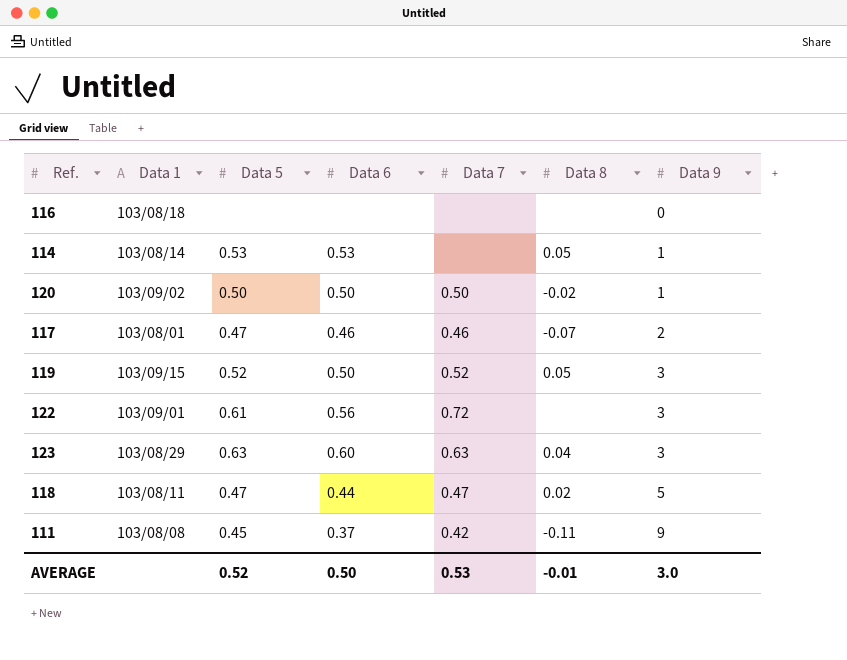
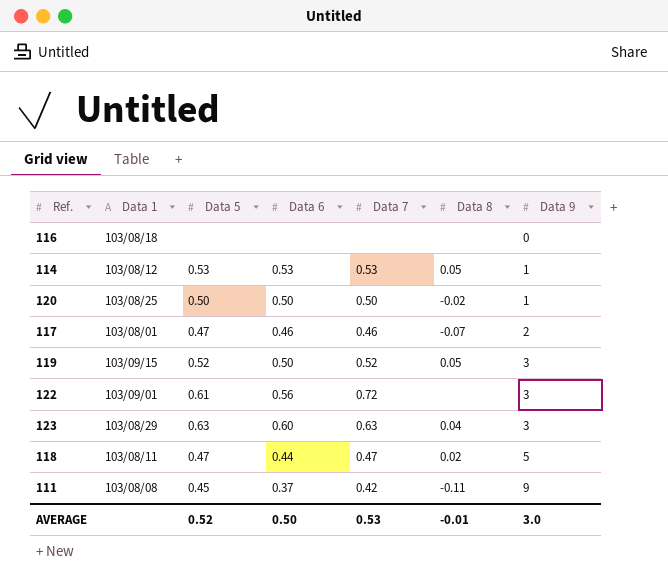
114 | Data 1: 103/08/14 -> 103/08/12
114 | Data 7: none -> 0.53
120 | Data 1: 103/09/02 -> 103/08/25

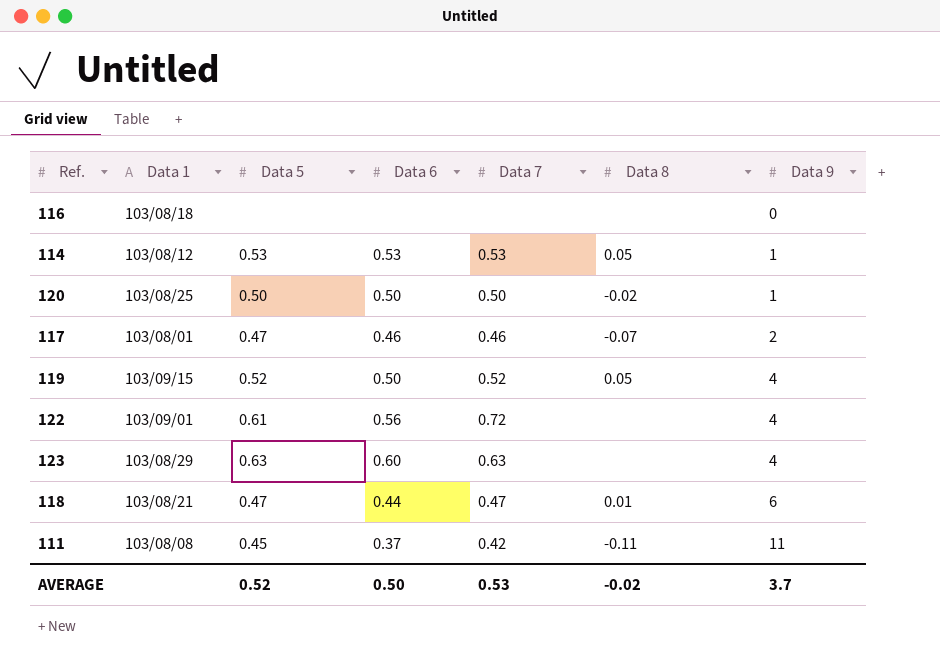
119 | Data 9: 3 -> 4
122 | Data 9: 3 -> 4
123 | Data 8: 0.04 -> none
123 | Data 9: 3 -> 4
118 | Data 1: 103/08/11 -> 103/08/21
118 | Data 8: 0.02 -> 0.01
118 | Data 9: 5 -> 6
111 | Data 9: 9 -> 11
AVERAGE | Data 8: -0.01 -> -0.02
AVERAGE | Data 9: 3.0 -> 3.7

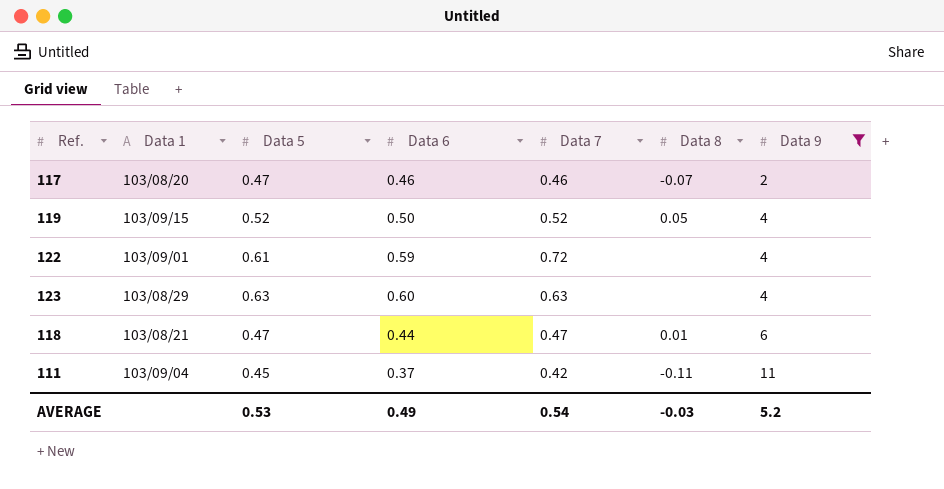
filter: none -> Data 9 >= 2
117 | Data 1: 103/08/01 -> 103/08/20
122 | Data 6: 0.56 -> 0.59
111 | Data 1: 103/08/08 -> 103/09/04
AVERAGE | Data 5: 0.52 -> 0.53
AVERAGE | Data 6: 0.50 -> 0.49
AVERAGE | Data 7: 0.53 -> 0.54
AVERAGE | Data 8: -0.02 -> -0.03
AVERAGE | Data 9: 3.7 -> 5.2

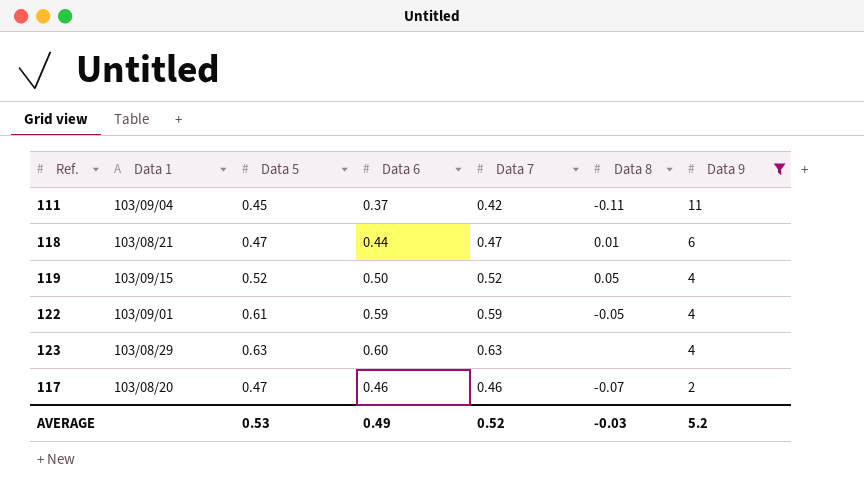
row order: Data 9 ascending -> Data 9 descending
122 | Data 7: 0.72 -> 0.59
122 | Data 8: none -> -0.05
AVERAGE | Data 7: 0.54 -> 0.52

